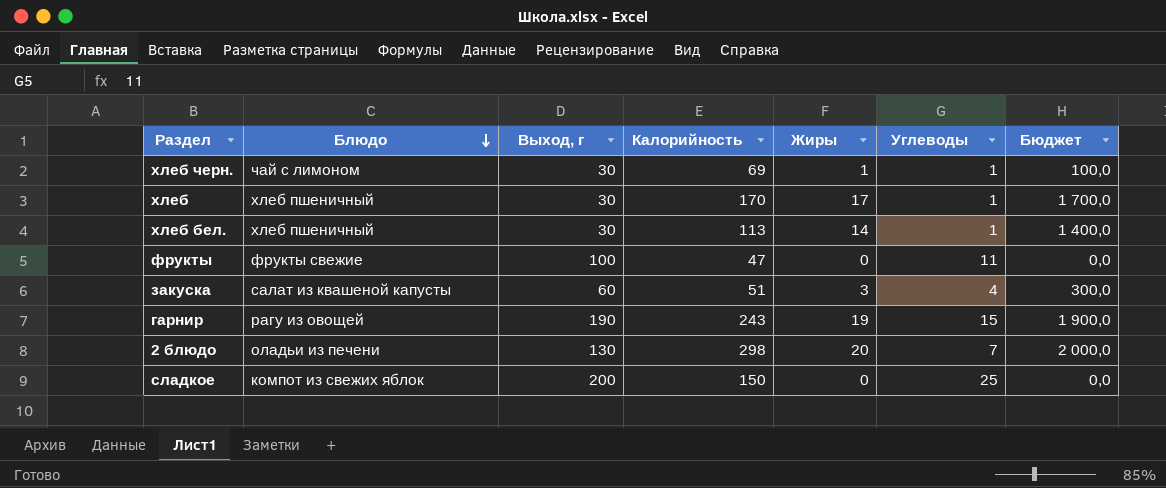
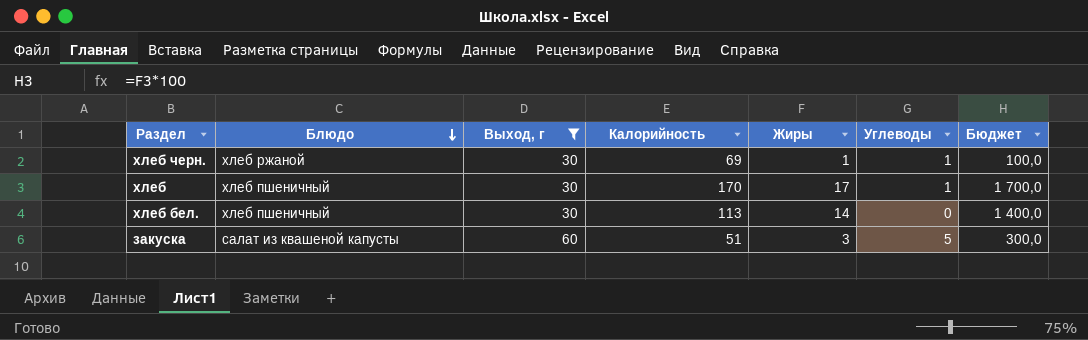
filter: none -> Выход, г <= 60
хлеб черн. | Блюдо: чай с лимоном -> хлеб ржаной
хлеб бел. | Углеводы: 1 -> 0
закуска | Углеводы: 4 -> 5

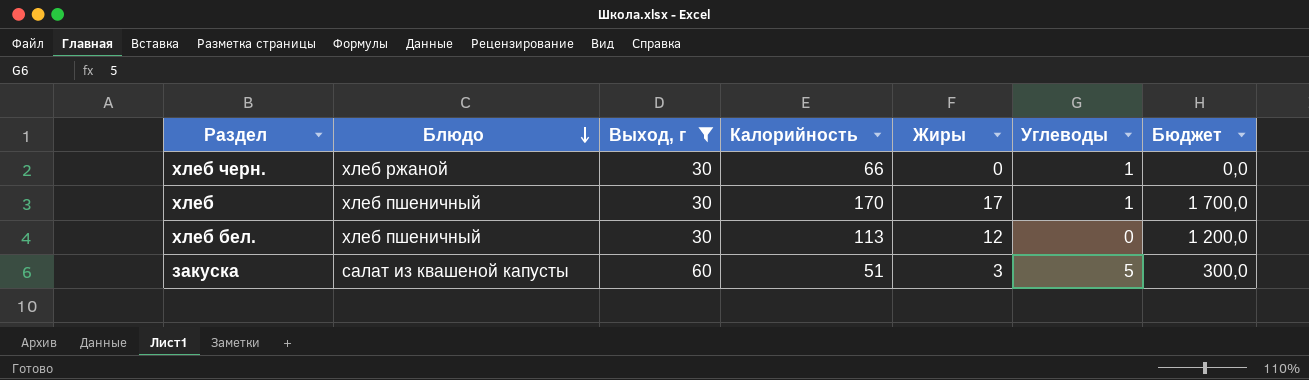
хлеб черн. | Калорийность: 69 -> 66
хлеб черн. | Жиры: 1 -> 0
хлеб черн. | Бюджет: 100,0 -> 0,0
хлеб бел. | Жиры: 14 -> 12
хлеб бел. | Бюджет: 1 400,0 -> 1 200,0

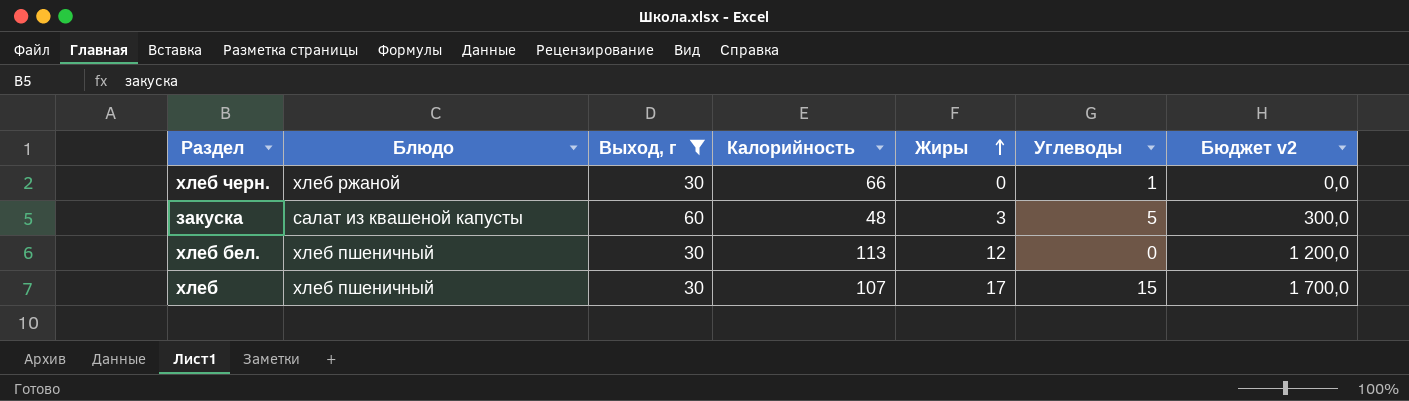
row order: Блюдо descending -> Жиры ascending
column name: Бюджет -> Бюджет v2
закуска | Калорийность: 51 -> 48
хлеб | Калорийность: 170 -> 107
хлеб | Углеводы: 1 -> 15

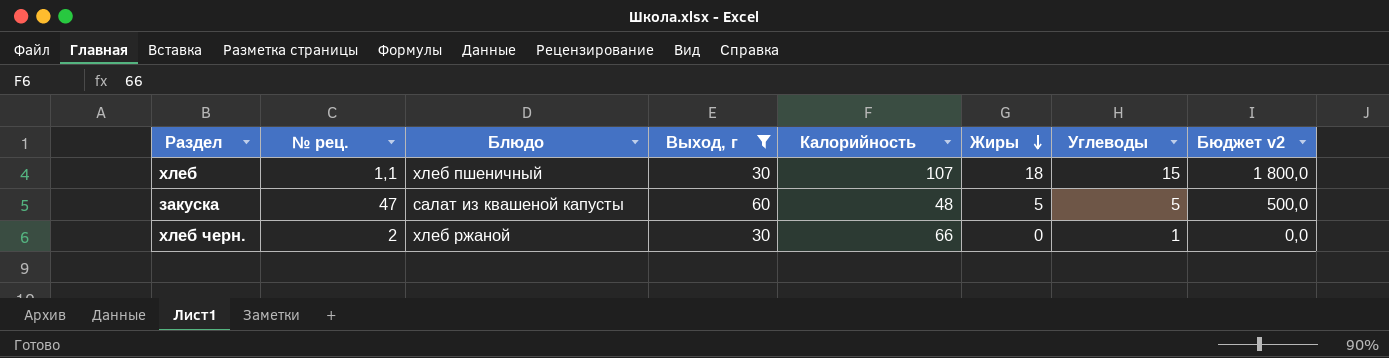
row order: Жиры ascending -> Жиры descending
column № рец. | position: none -> 2
row хлеб бел.: хлеб пшеничный | 30 | 113 | 12 | 0 | 1 200,0 -> none
хлеб | Жиры: 17 -> 18
хлеб | Бюджет v2: 1 700,0 -> 1 800,0
закуска | Жиры: 3 -> 5
закуска | Бюджет v2: 300,0 -> 500,0

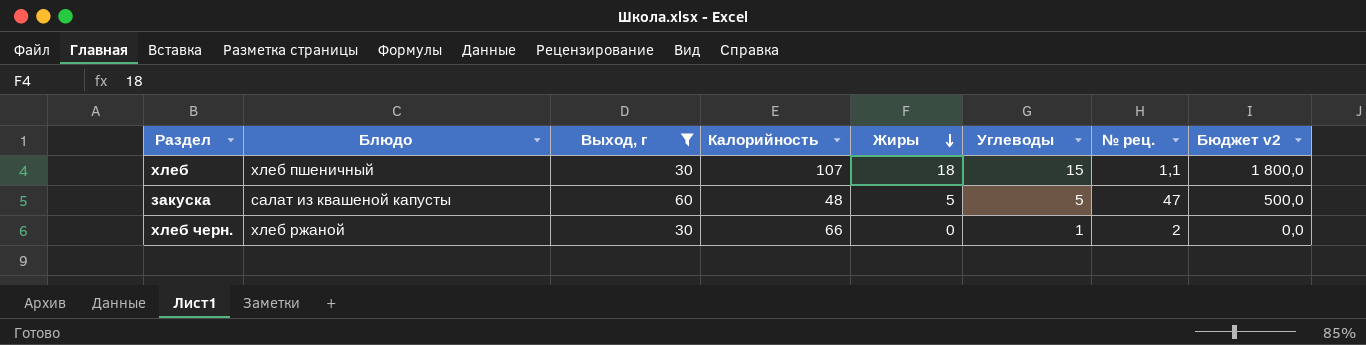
column № рец. | position: 2 -> 7

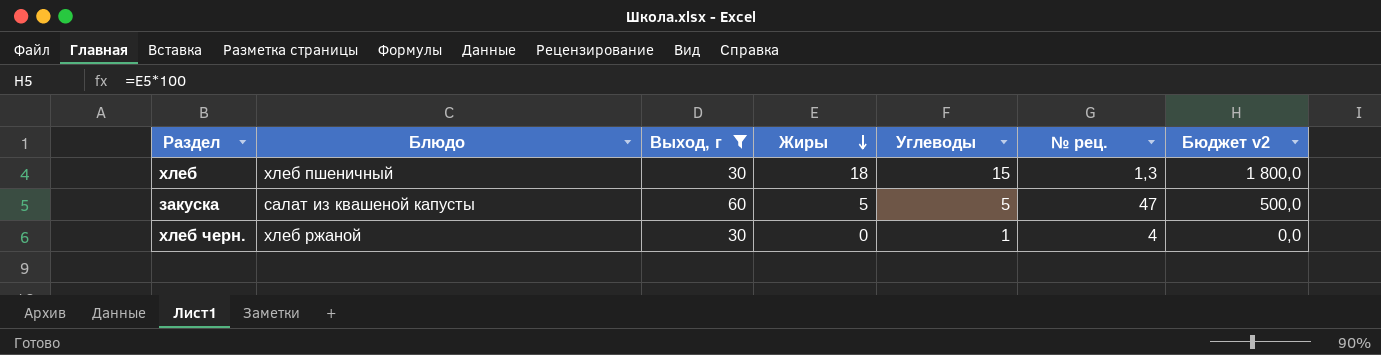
column Калорийность | position: 4 -> none
хлеб | № рец.: 1,1 -> 1,3
хлеб черн. | № рец.: 2 -> 4

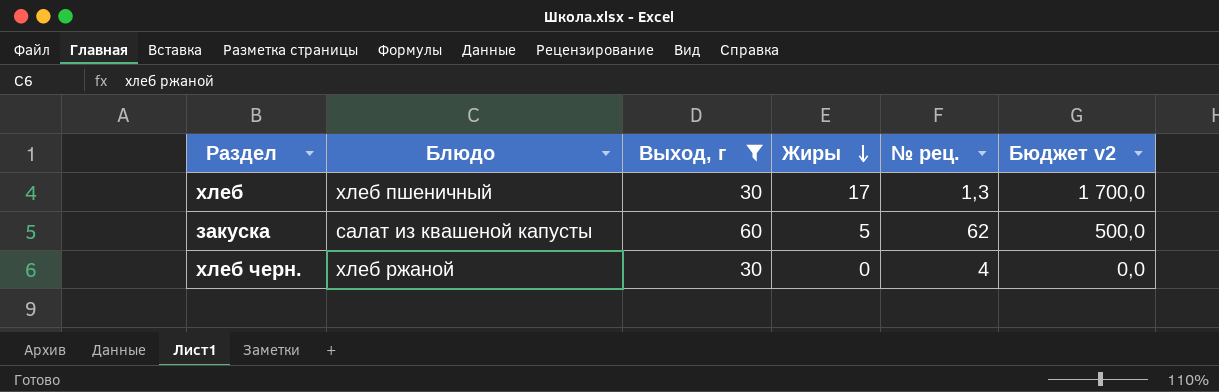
column Углеводы | position: 5 -> none
хлеб | Жиры: 18 -> 17
хлеб | Бюджет v2: 1 800,0 -> 1 700,0
закуска | № рец.: 47 -> 62

